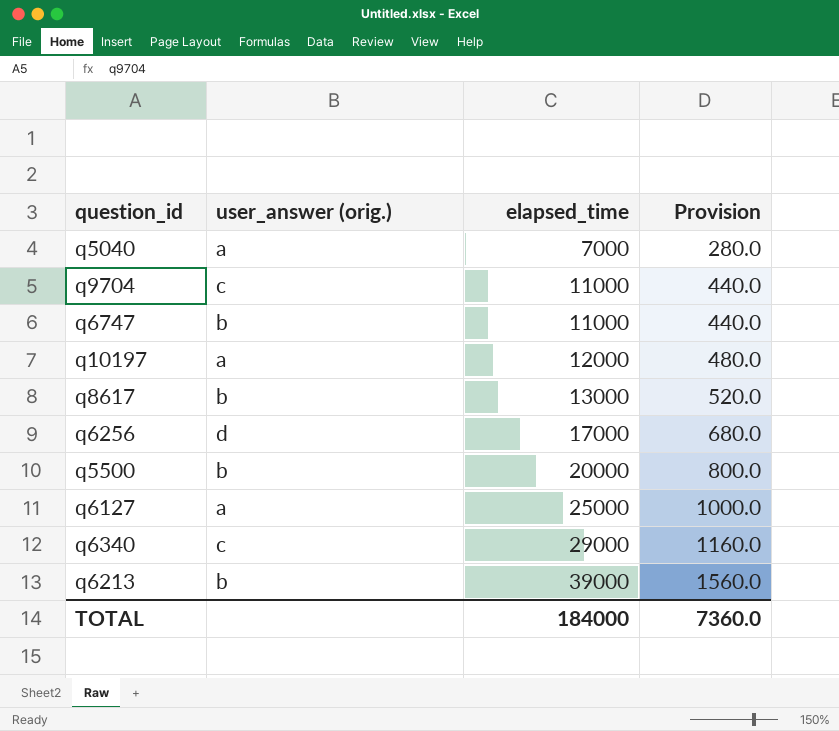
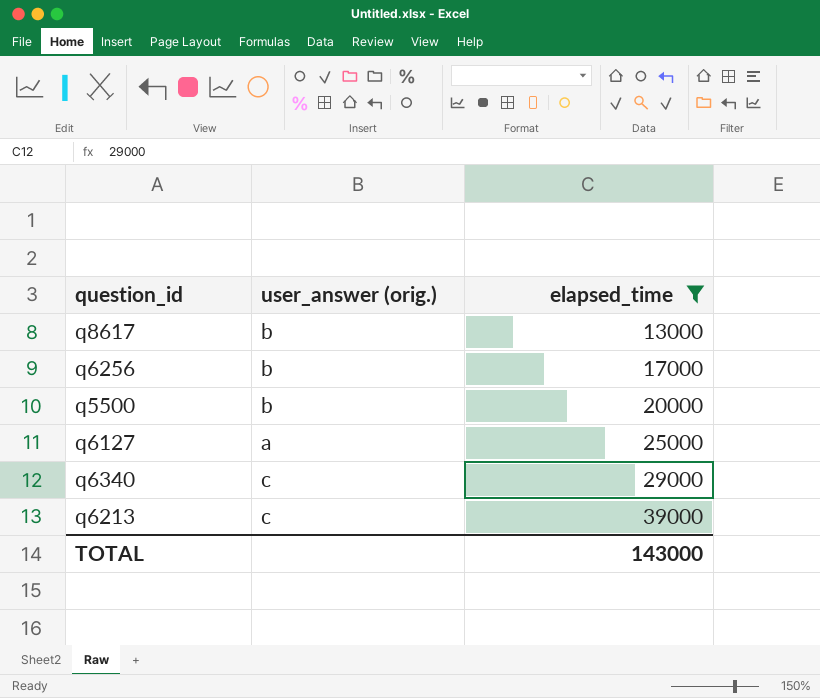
filter: none -> elapsed_time >= 13000
column Provision | formula: [elapsed_time] * 0.04 -> none
q6256 | user_answer (orig.): d -> b
q6213 | user_answer (orig.): b -> c
TOTAL | elapsed_time: 184000 -> 143000

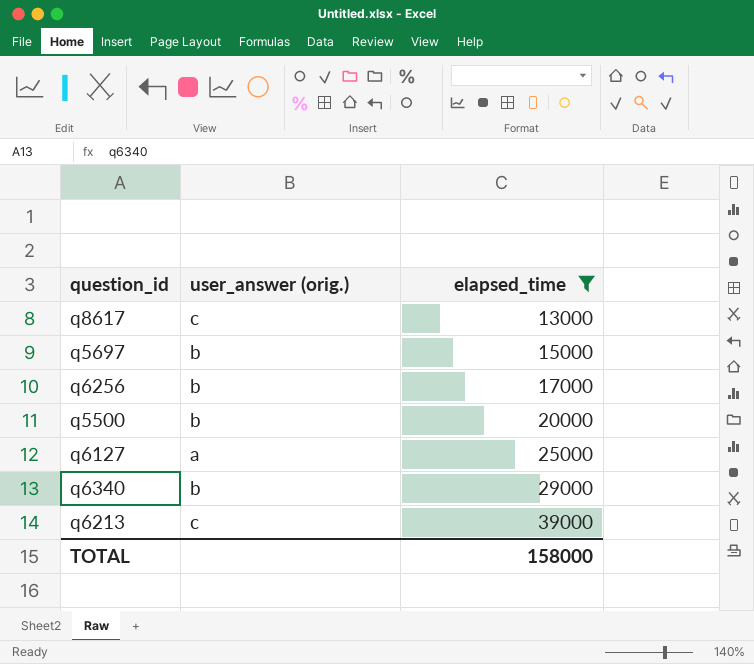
q8617 | user_answer (orig.): b -> c
row q5697: none -> b | 15000
q6340 | user_answer (orig.): c -> b
TOTAL | elapsed_time: 143000 -> 158000

